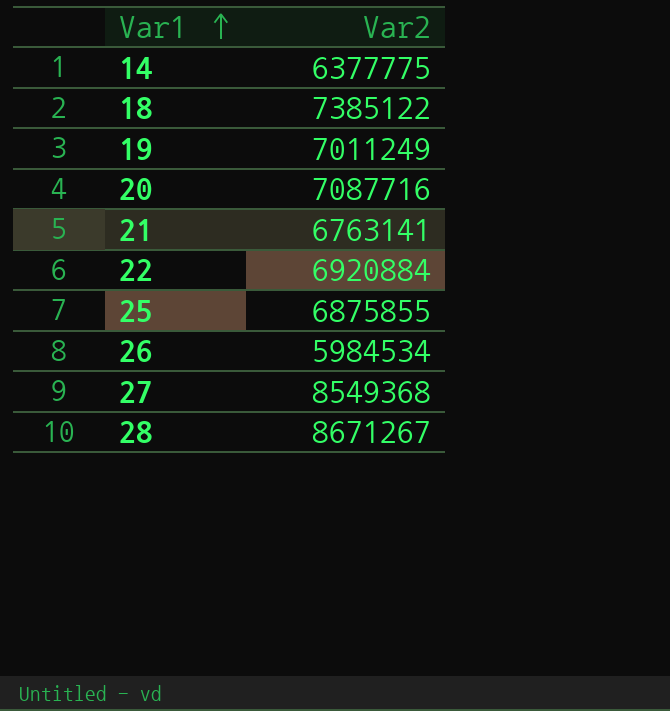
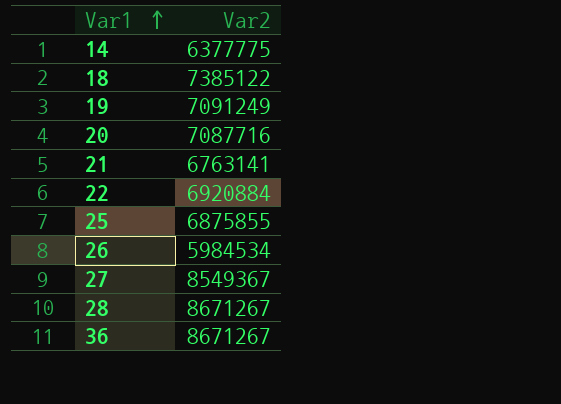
19 | Var2: 7011249 -> 7091249
27 | Var2: 8549368 -> 8549367
row 36: none -> 8671267

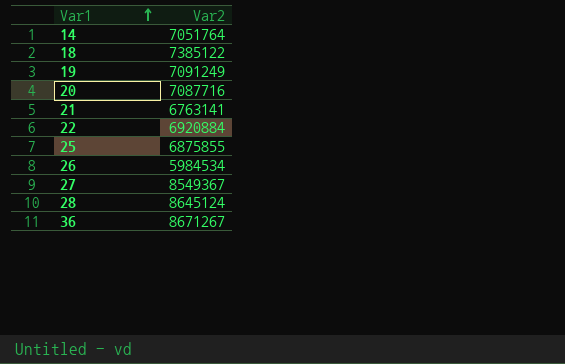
14 | Var2: 6377775 -> 7051764
28 | Var2: 8671267 -> 8645124

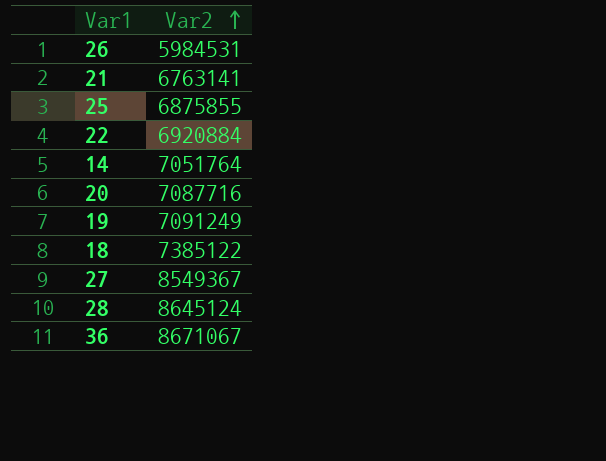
row order: Var1 ascending -> Var2 ascending
26 | Var2: 5984534 -> 5984531
36 | Var2: 8671267 -> 8671067

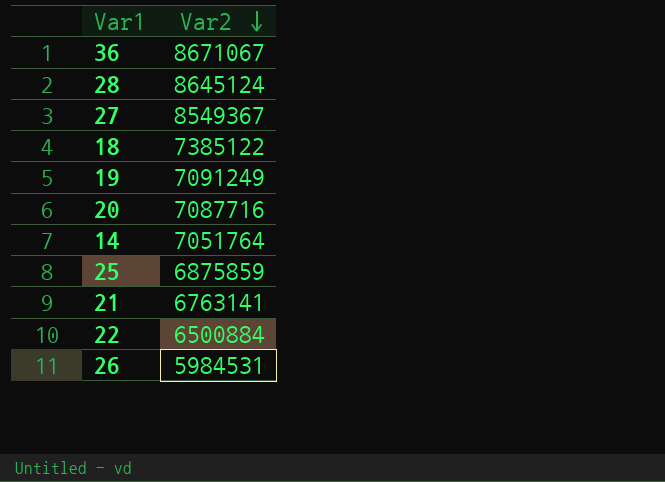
row order: Var2 ascending -> Var2 descending
25 | Var2: 6875855 -> 6875859
22 | Var2: 6920884 -> 6500884

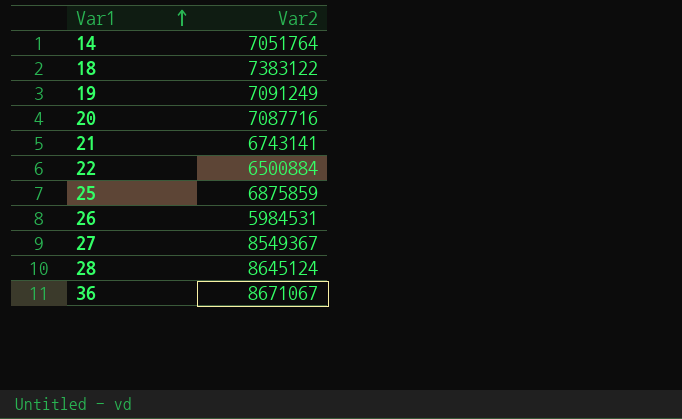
row order: Var2 descending -> Var1 ascending
18 | Var2: 7385122 -> 7383122
21 | Var2: 6763141 -> 6743141

